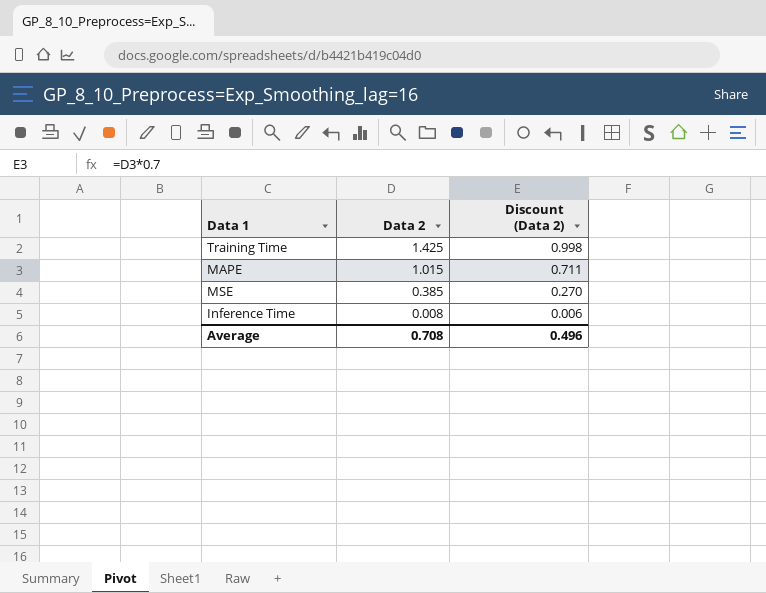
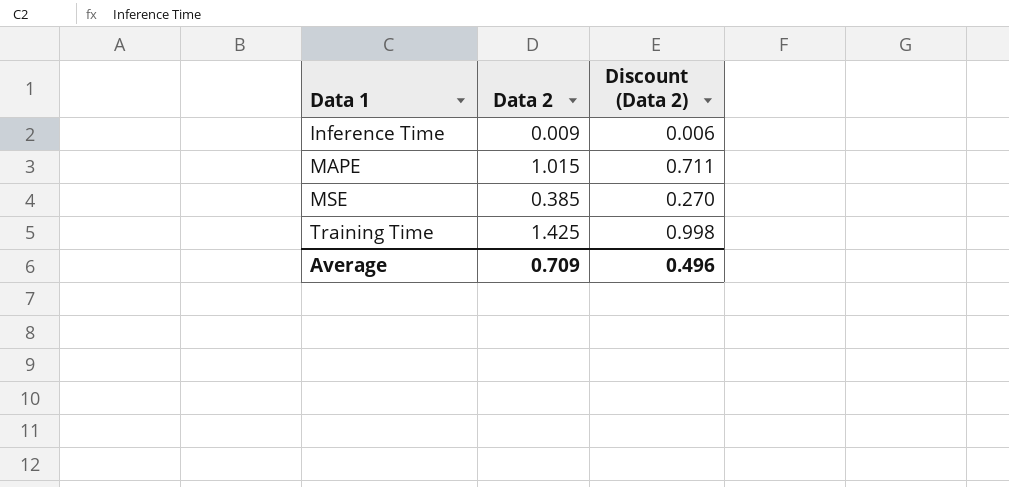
row order: Data 2 descending -> Data 1 ascending
Inference Time | Data 2: 0.008 -> 0.009
Average | Data 2: 0.708 -> 0.709

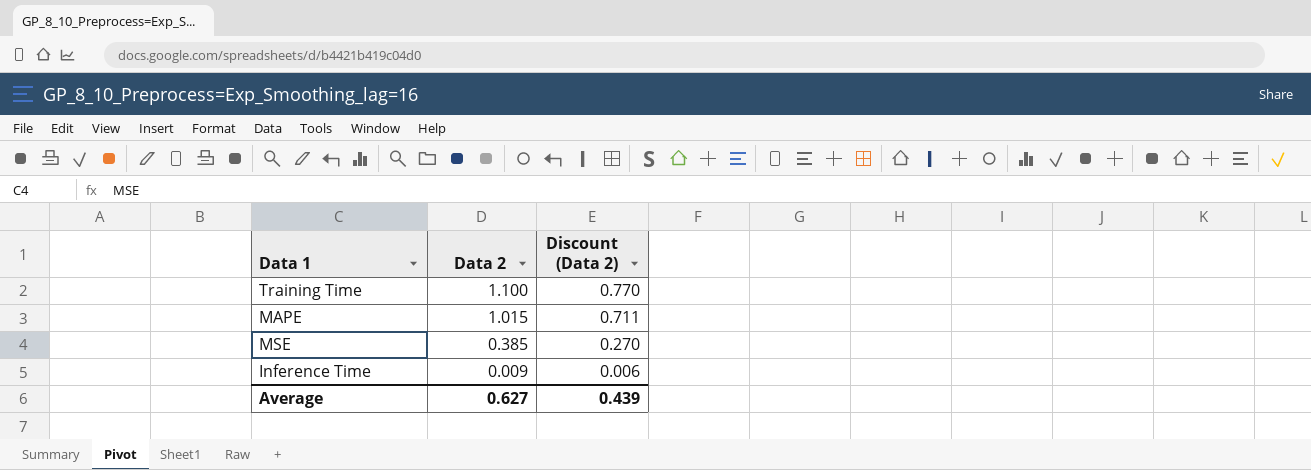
row order: Data 1 ascending -> Data 2 descending
Training Time | Data 2: 1.425 -> 1.100
Training Time | Discount (Data 2): 0.998 -> 0.770
Average | Data 2: 0.709 -> 0.627
Average | Discount (Data 2): 0.496 -> 0.439

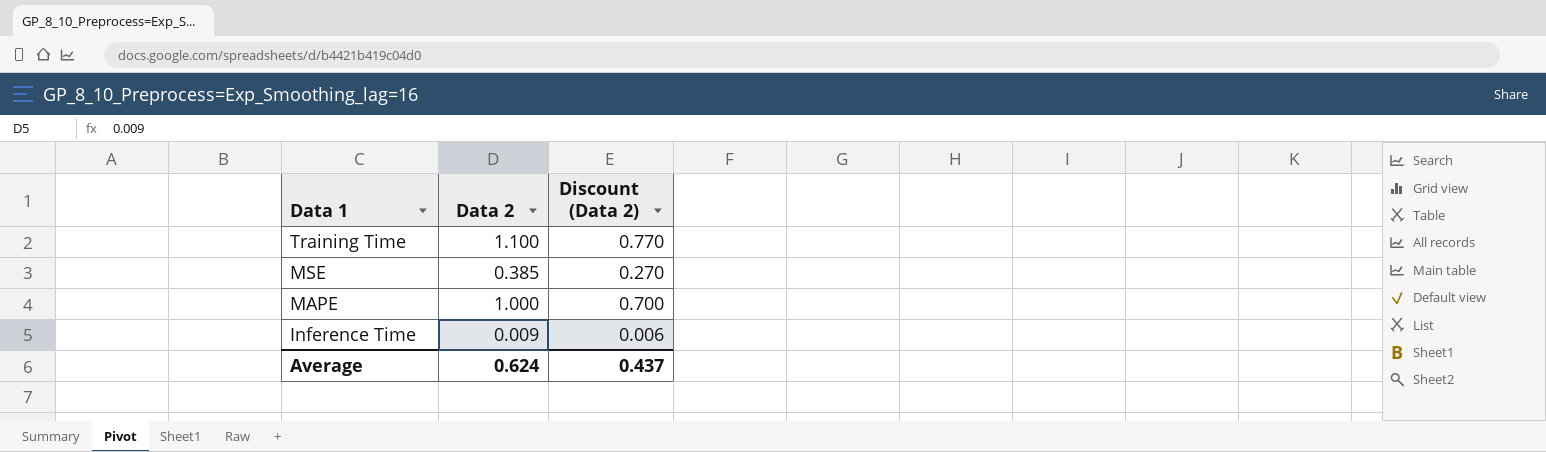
row order: Data 2 descending -> Data 1 descending
MAPE | Data 2: 1.015 -> 1.000
MAPE | Discount (Data 2): 0.711 -> 0.700
Average | Data 2: 0.627 -> 0.624
Average | Discount (Data 2): 0.439 -> 0.437

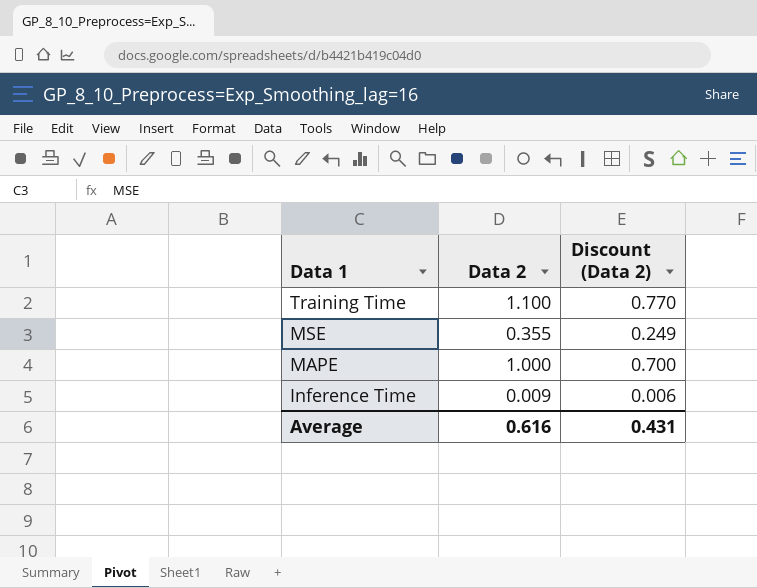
MSE | Data 2: 0.385 -> 0.355
MSE | Discount (Data 2): 0.270 -> 0.249
Average | Data 2: 0.624 -> 0.616
Average | Discount (Data 2): 0.437 -> 0.431

